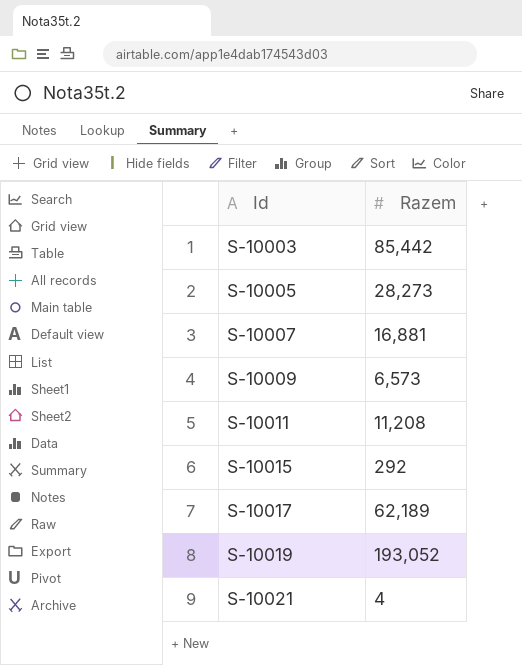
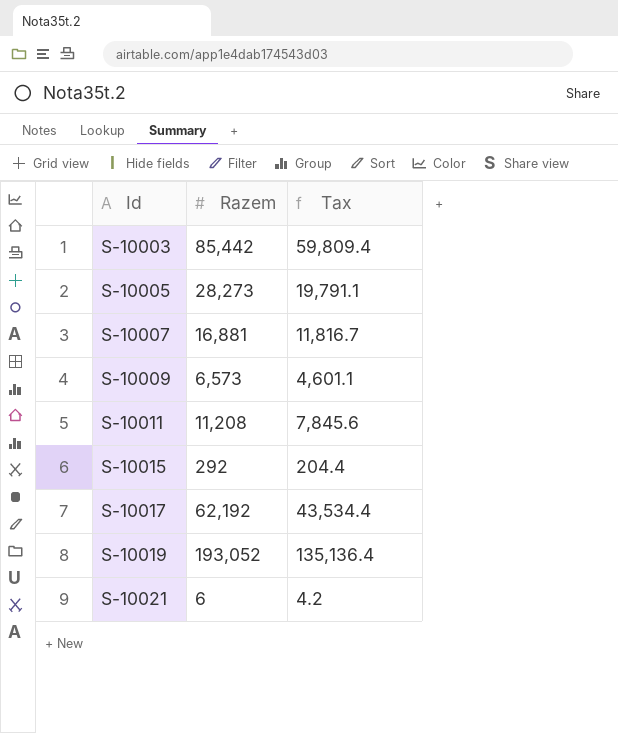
column Tax | formula: none -> [Razem] * 0.7
S-10017 | Razem: 62,189 -> 62,192
S-10021 | Razem: 4 -> 6

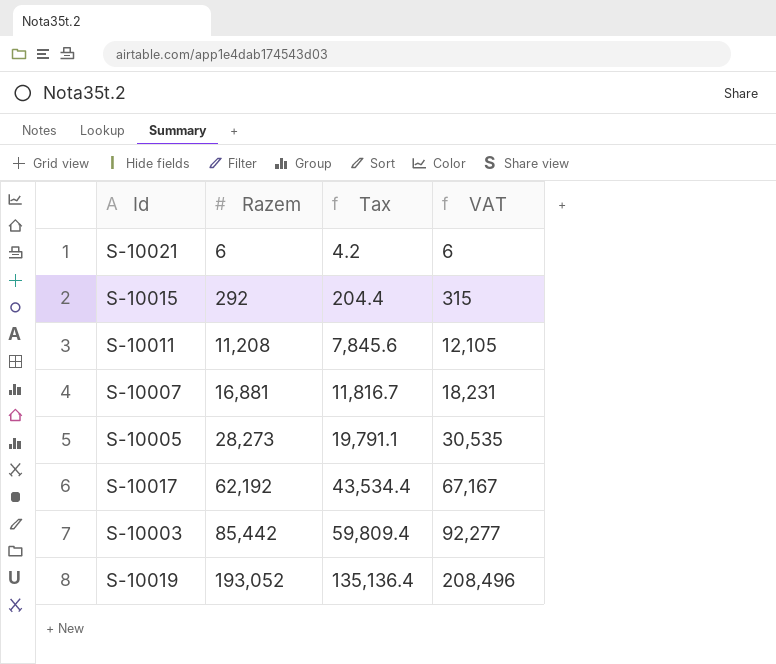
row order: Id ascending -> Razem ascending
column VAT | formula: none -> [Razem] * 1.08
row S-10009: 6,573 | 4,601.1 -> none

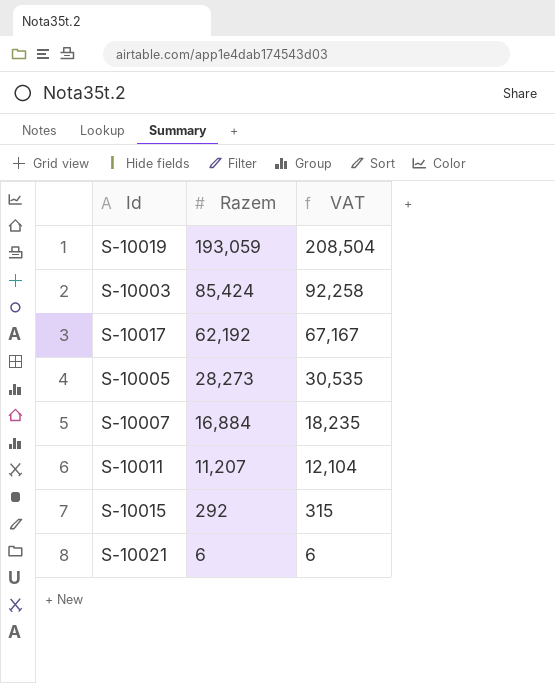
row order: Razem ascending -> Razem descending
column Tax | formula: [Razem] * 0.7 -> none
S-10019 | Razem: 193,052 -> 193,059
S-10019 | VAT: 208,496 -> 208,504
S-10003 | Razem: 85,442 -> 85,424
S-10003 | VAT: 92,277 -> 92,258
S-10007 | Razem: 16,881 -> 16,884
S-10007 | VAT: 18,231 -> 18,235
S-10011 | Razem: 11,208 -> 11,207
S-10011 | VAT: 12,105 -> 12,104

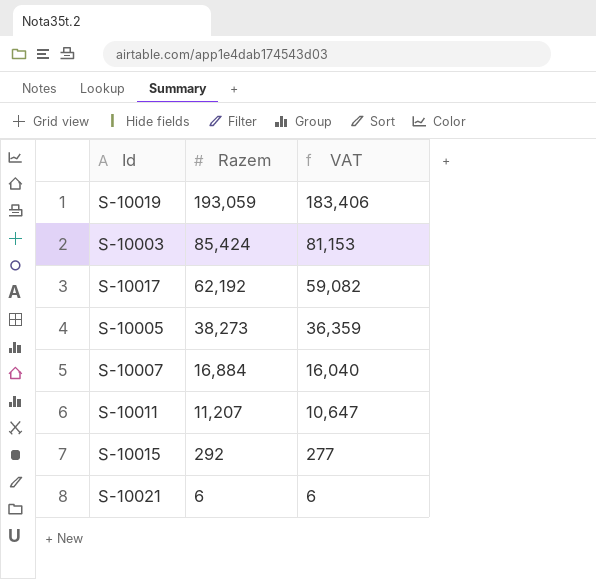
column VAT | formula: [Razem] * 1.08 -> [Razem] * 0.95
S-10005 | Razem: 28,273 -> 38,273

